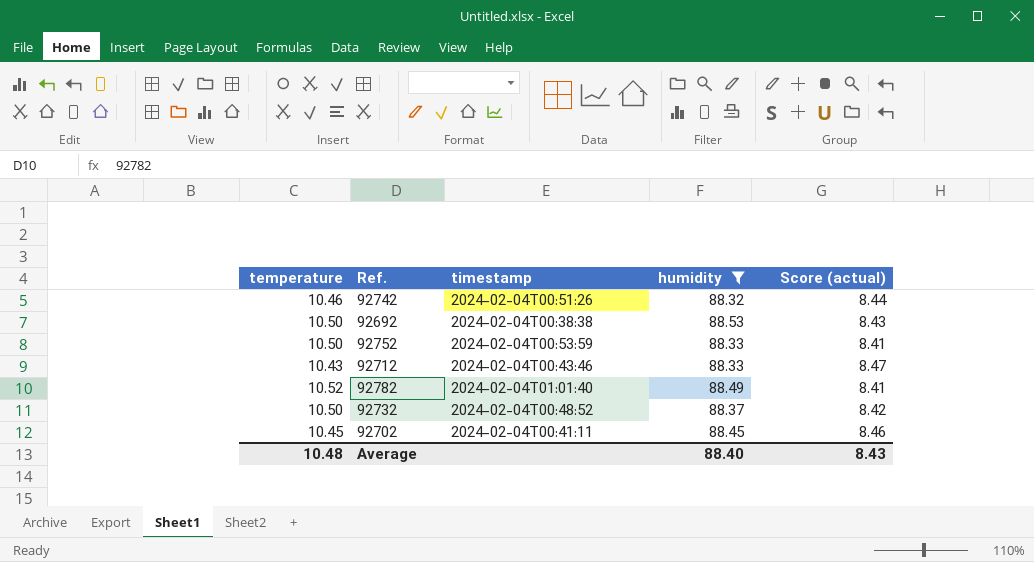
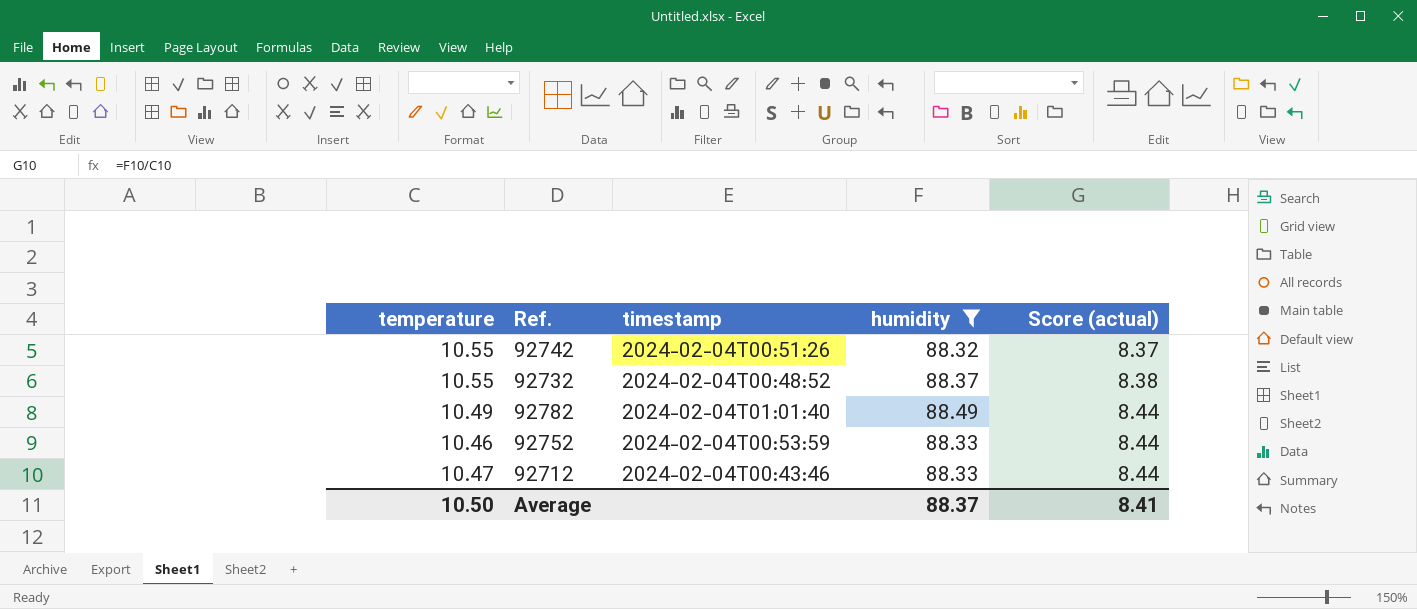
row order: none -> Score (actual) ascending
row 92692: 10.50 | 2024-02-04T00:38:38 | 88.53 | 8.43 -> none
row 92702: 10.45 | 2024-02-04T00:41:11 | 88.45 | 8.46 -> none
92742 | temperature: 10.46 -> 10.55
92742 | Score (actual): 8.44 -> 8.37
92732 | temperature: 10.50 -> 10.55
92732 | Score (actual): 8.42 -> 8.38
92782 | temperature: 10.52 -> 10.49
92782 | Score (actual): 8.41 -> 8.44
92752 | temperature: 10.50 -> 10.46
92752 | Score (actual): 8.41 -> 8.44
92712 | temperature: 10.43 -> 10.47
92712 | Score (actual): 8.47 -> 8.44
Average | temperature: 10.48 -> 10.50
Average | humidity: 88.40 -> 88.37
Average | Score (actual): 8.43 -> 8.41

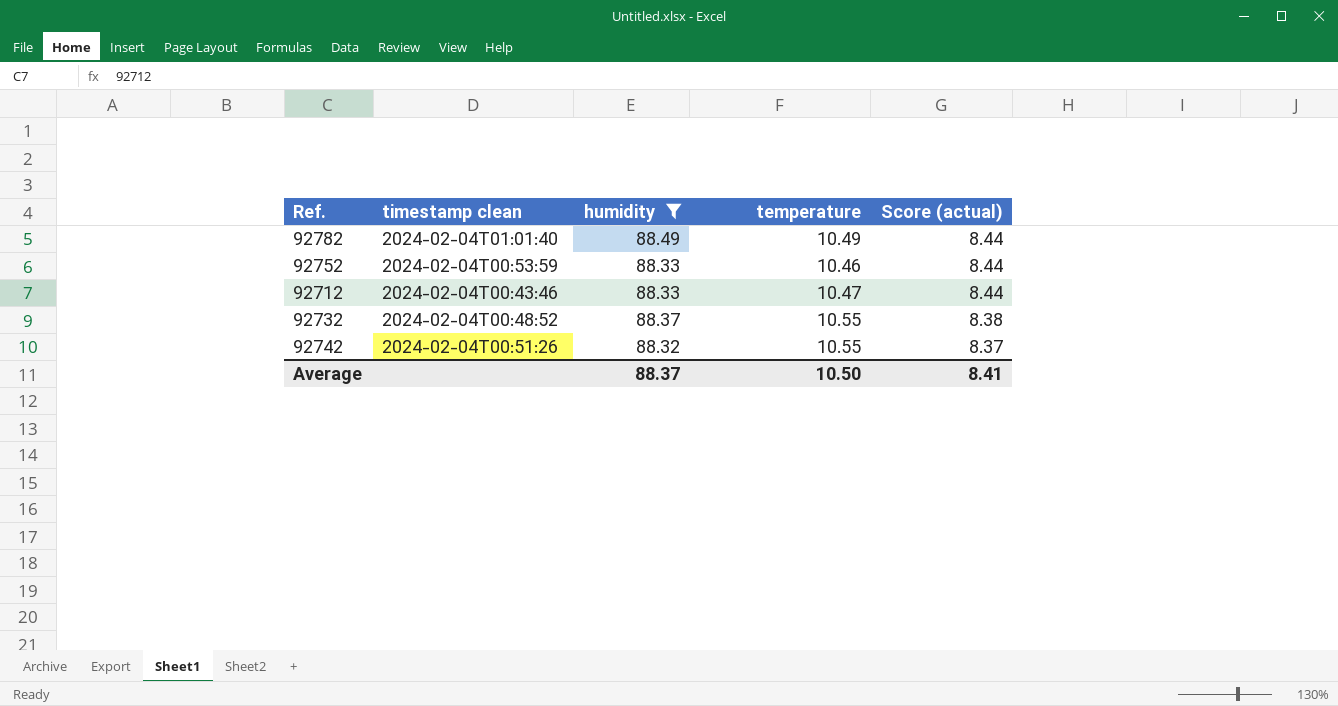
row order: Score (actual) ascending -> Score (actual) descending
column name: timestamp -> timestamp clean
column temperature | position: 1 -> 4

